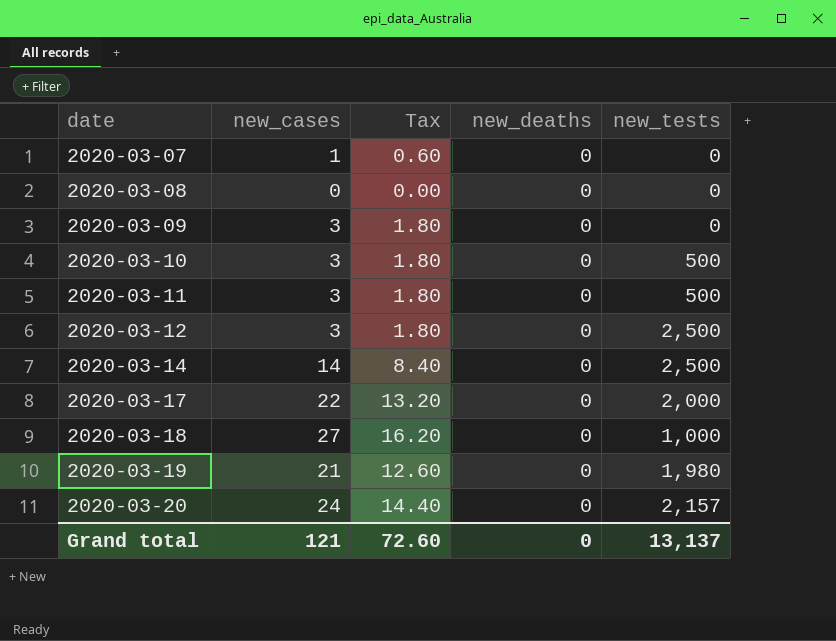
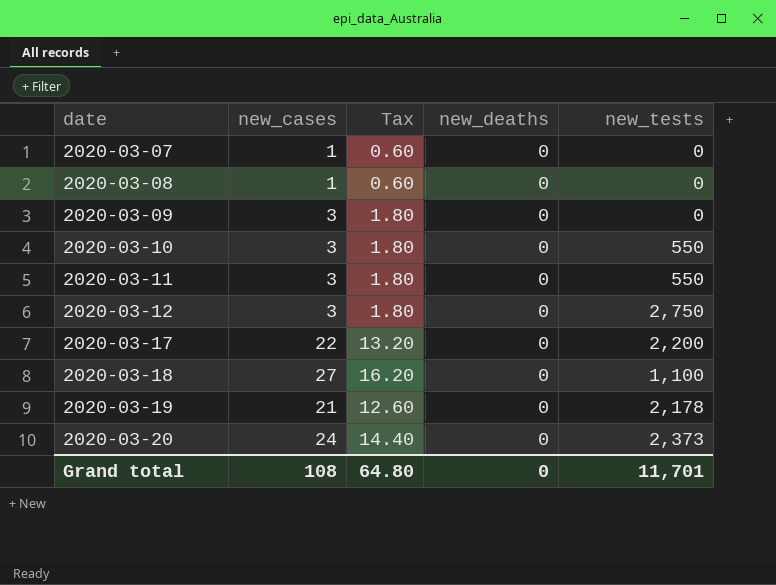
row 2020-03-14: 14 | 8.40 | 0 | 2,500 -> none
2020-03-08 | new_cases: 0 -> 1
2020-03-08 | Tax: 0.00 -> 0.60
2020-03-10 | new_tests: 500 -> 550
2020-03-11 | new_tests: 500 -> 550
2020-03-12 | new_tests: 2,500 -> 2,750
2020-03-17 | new_tests: 2,000 -> 2,200
2020-03-18 | new_tests: 1,000 -> 1,100
2020-03-19 | new_tests: 1,980 -> 2,178
2020-03-20 | new_tests: 2,157 -> 2,373
Grand total | new_cases: 121 -> 108
Grand total | Tax: 72.60 -> 64.80
Grand total | new_tests: 13,137 -> 11,701

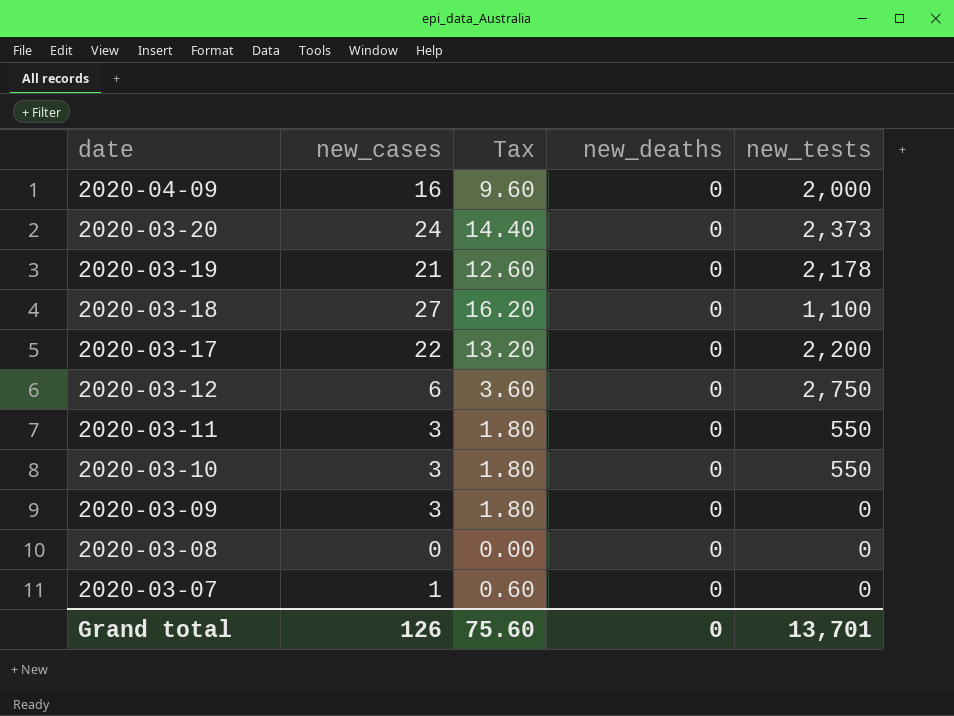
row order: date ascending -> date descending
row 2020-04-09: none -> 16 | 9.60 | 0 | 2,000
2020-03-12 | new_cases: 3 -> 6
2020-03-12 | Tax: 1.80 -> 3.60
2020-03-08 | new_cases: 1 -> 0
2020-03-08 | Tax: 0.60 -> 0.00
Grand total | new_cases: 108 -> 126
Grand total | Tax: 64.80 -> 75.60
Grand total | new_tests: 11,701 -> 13,701

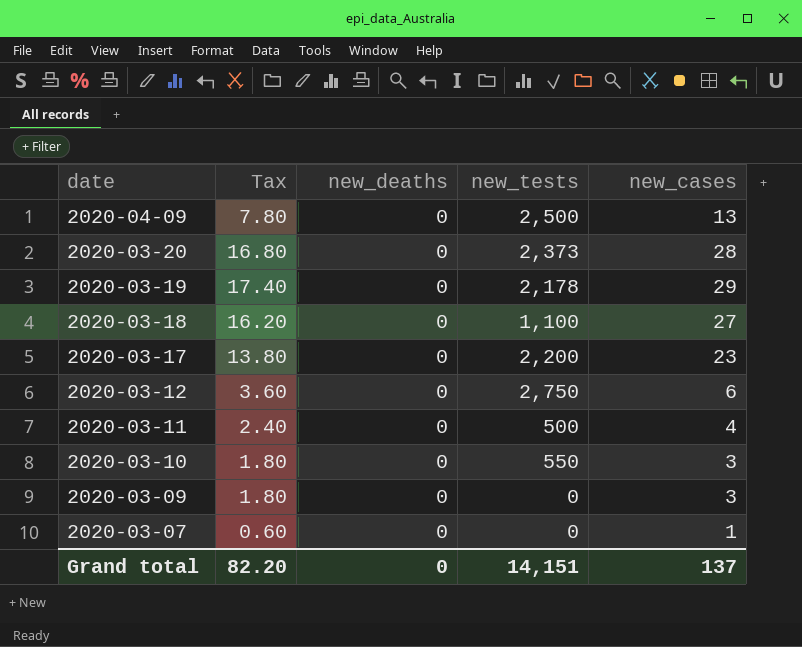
column new_cases | position: 2 -> 5
row 2020-03-08: 0 | 0.00 | 0 | 0 -> none
2020-04-09 | Tax: 9.60 -> 7.80
2020-04-09 | new_tests: 2,000 -> 2,500
2020-04-09 | new_cases: 16 -> 13
2020-03-20 | Tax: 14.40 -> 16.80
2020-03-20 | new_cases: 24 -> 28
2020-03-19 | Tax: 12.60 -> 17.40
2020-03-19 | new_cases: 21 -> 29
2020-03-17 | Tax: 13.20 -> 13.80
2020-03-17 | new_cases: 22 -> 23
2020-03-11 | Tax: 1.80 -> 2.40
2020-03-11 | new_tests: 550 -> 500
2020-03-11 | new_cases: 3 -> 4
Grand total | Tax: 75.60 -> 82.20
Grand total | new_tests: 13,701 -> 14,151
Grand total | new_cases: 126 -> 137

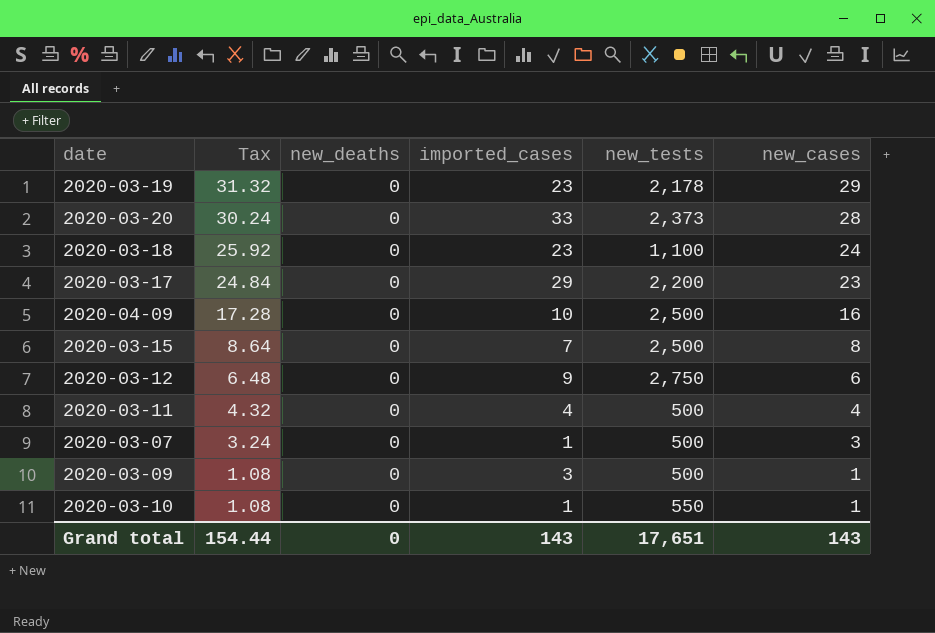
row order: date descending -> Tax descending
column Tax | formula: [new_cases] * 0.6 -> [new_cases] * 1.08
column imported_cases | position: none -> 4
2020-03-18 | new_cases: 27 -> 24
2020-04-09 | new_cases: 13 -> 16
row 2020-03-15: none -> 8.64 | 0 | 7 | 2,500 | 8
2020-03-07 | new_tests: 0 -> 500
2020-03-07 | new_cases: 1 -> 3
2020-03-09 | new_tests: 0 -> 500
2020-03-09 | new_cases: 3 -> 1
2020-03-10 | new_cases: 3 -> 1
Grand total | Tax: 82.20 -> 154.44
Grand total | new_tests: 14,151 -> 17,651
Grand total | new_cases: 137 -> 143

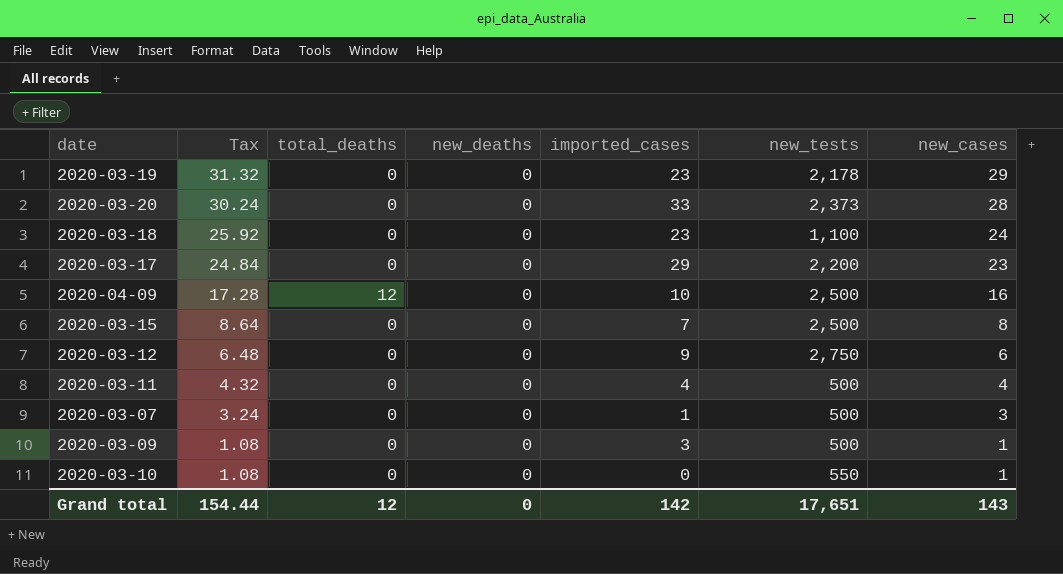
column total_deaths | position: none -> 3
2020-03-10 | imported_cases: 1 -> 0
Grand total | imported_cases: 143 -> 142

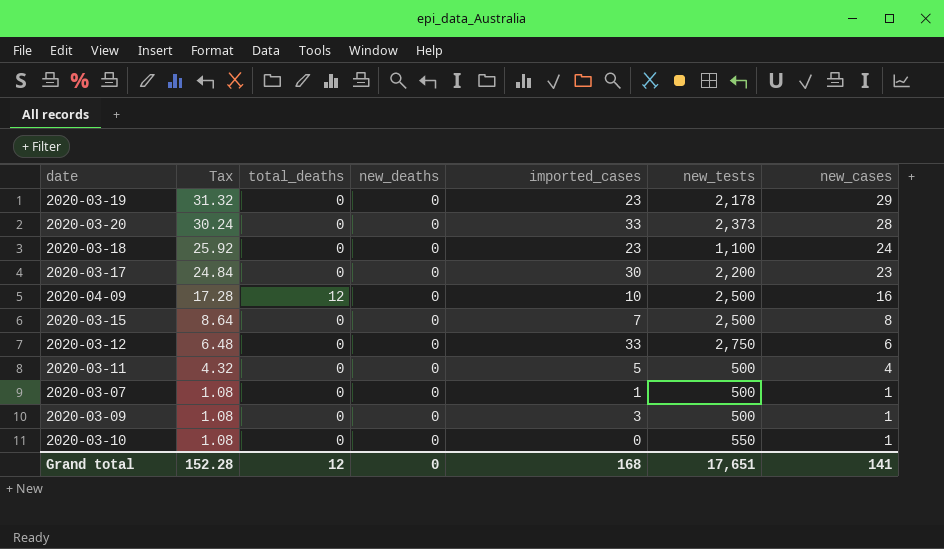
2020-03-17 | imported_cases: 29 -> 30
2020-03-12 | imported_cases: 9 -> 33
2020-03-11 | imported_cases: 4 -> 5
2020-03-07 | Tax: 3.24 -> 1.08
2020-03-07 | new_cases: 3 -> 1
Grand total | Tax: 154.44 -> 152.28
Grand total | imported_cases: 142 -> 168
Grand total | new_cases: 143 -> 141

